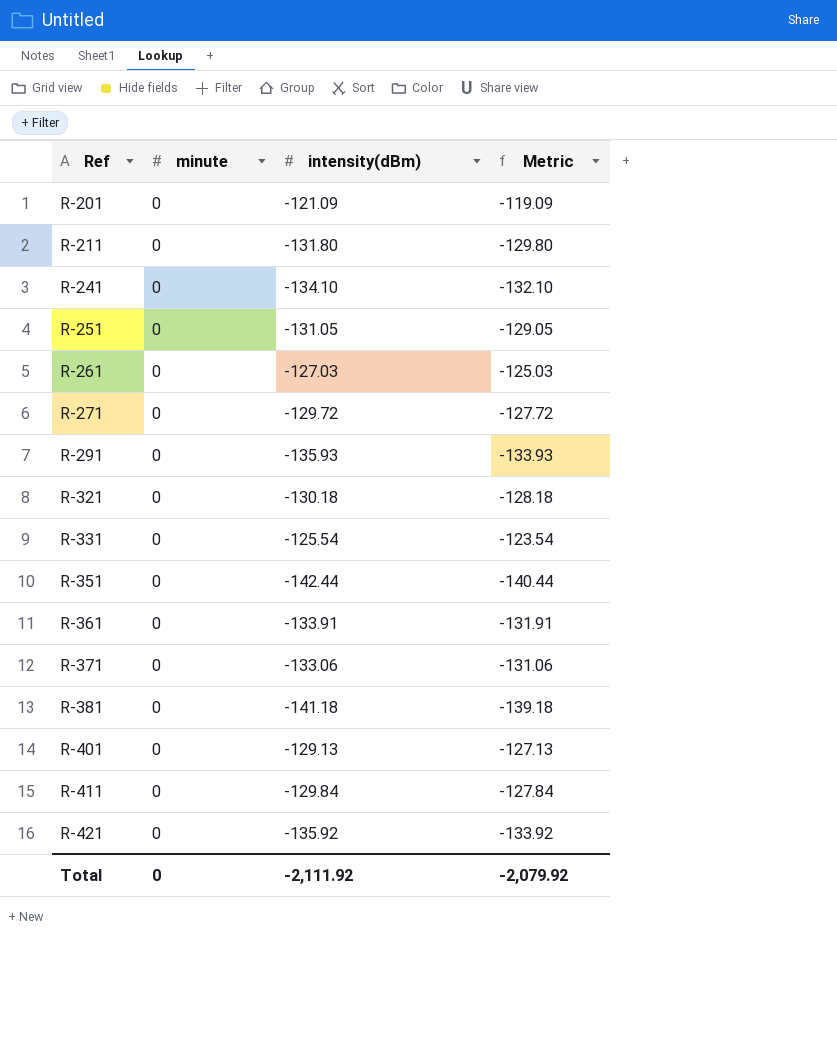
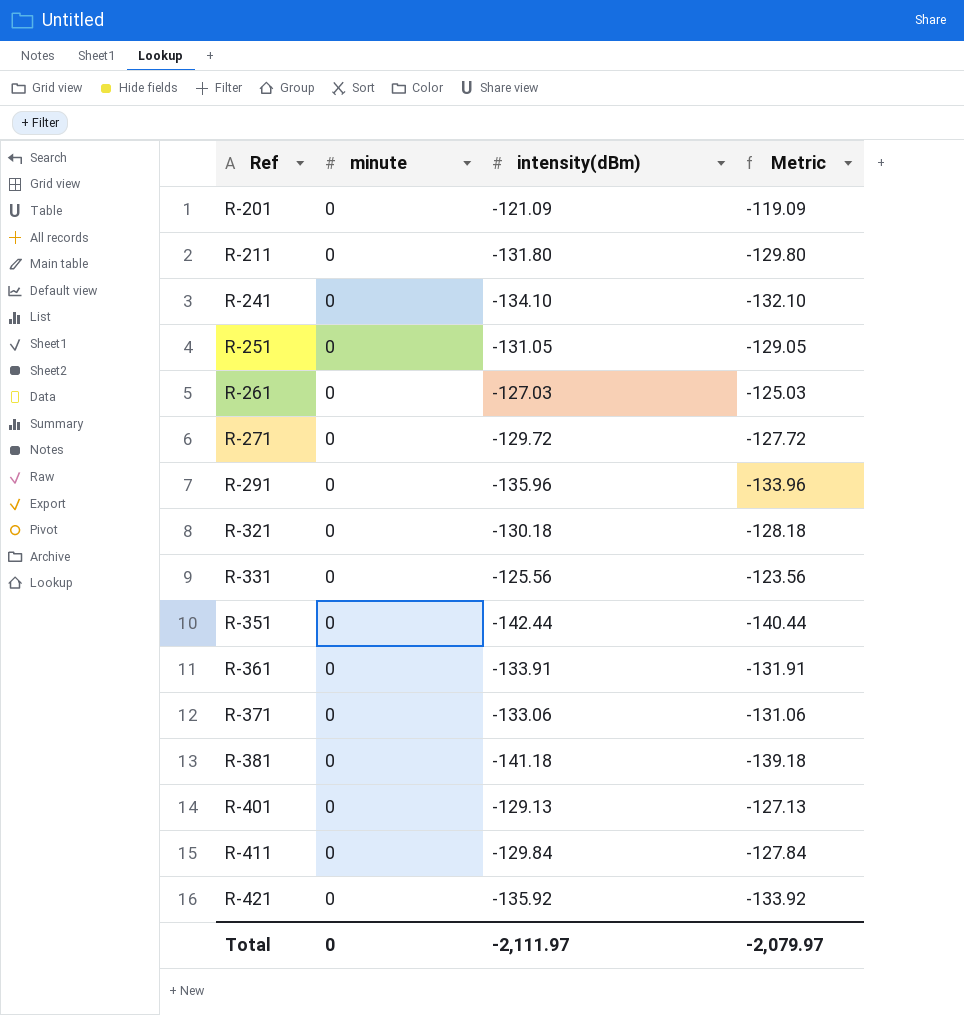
R-291 | intensity(dBm): -135.93 -> -135.96
R-291 | Metric: -133.93 -> -133.96
R-331 | intensity(dBm): -125.54 -> -125.56
R-331 | Metric: -123.54 -> -123.56
Total | intensity(dBm): -2,111.92 -> -2,111.97
Total | Metric: -2,079.92 -> -2,079.97

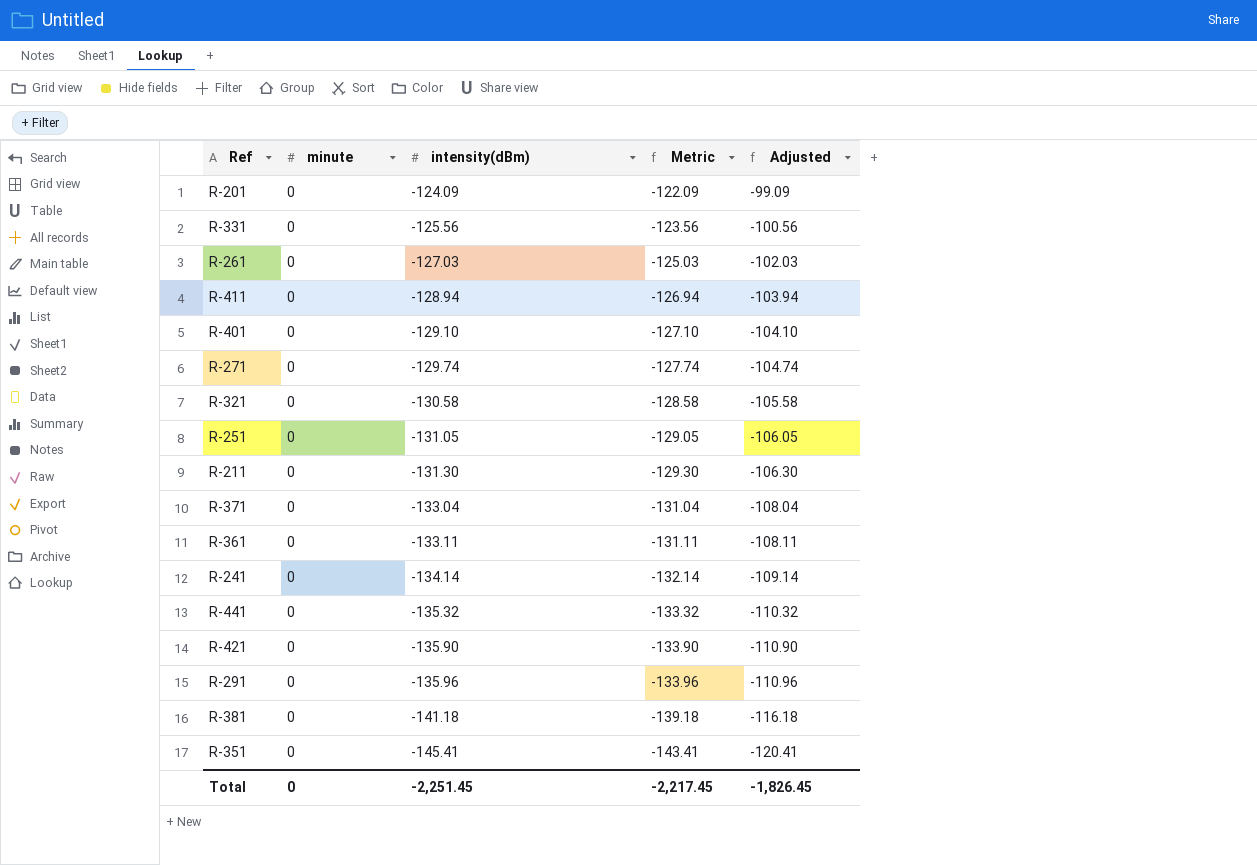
row order: Ref ascending -> intensity(dBm) descending
column Adjusted | formula: none -> [intensity(dBm)] + 25
R-201 | intensity(dBm): -121.09 -> -124.09
R-201 | Metric: -119.09 -> -122.09
R-411 | intensity(dBm): -129.84 -> -128.94
R-411 | Metric: -127.84 -> -126.94
R-401 | intensity(dBm): -129.13 -> -129.10
R-401 | Metric: -127.13 -> -127.10
R-271 | intensity(dBm): -129.72 -> -129.74
R-271 | Metric: -127.72 -> -127.74
R-321 | intensity(dBm): -130.18 -> -130.58
R-321 | Metric: -128.18 -> -128.58
R-211 | intensity(dBm): -131.80 -> -131.30
R-211 | Metric: -129.80 -> -129.30
R-371 | intensity(dBm): -133.06 -> -133.04
R-371 | Metric: -131.06 -> -131.04
R-361 | intensity(dBm): -133.91 -> -133.11
R-361 | Metric: -131.91 -> -131.11
R-241 | intensity(dBm): -134.10 -> -134.14
R-241 | Metric: -132.10 -> -132.14
row R-441: none -> 0 | -135.32 | -133.32 | -110.32
R-421 | intensity(dBm): -135.92 -> -135.90
R-421 | Metric: -133.92 -> -133.90
R-351 | intensity(dBm): -142.44 -> -145.41
R-351 | Metric: -140.44 -> -143.41
Total | intensity(dBm): -2,111.97 -> -2,251.45
Total | Metric: -2,079.97 -> -2,217.45

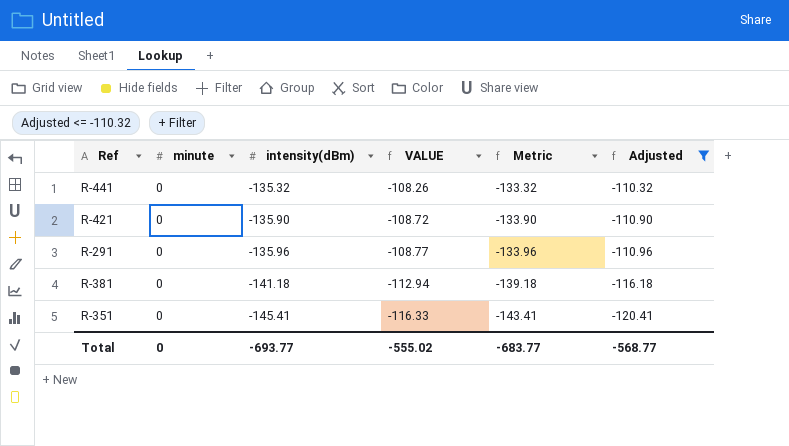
filter: none -> Adjusted <= -110.32
column VALUE | formula: none -> [intensity(dBm)] * 0.8
Total | intensity(dBm): -2,251.45 -> -693.77
Total | Metric: -2,217.45 -> -683.77
Total | Adjusted: -1,826.45 -> -568.77

